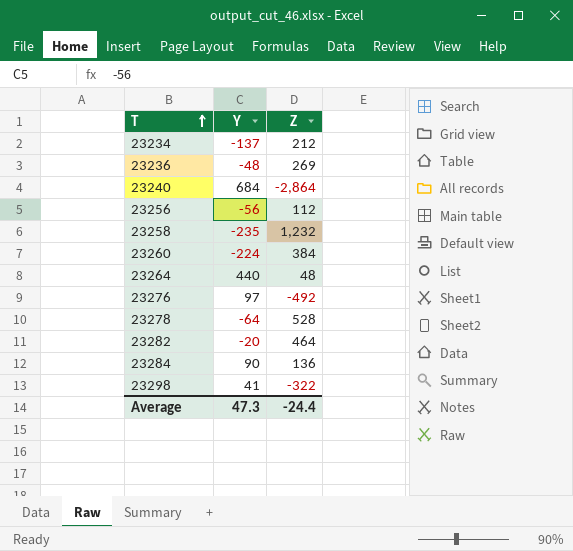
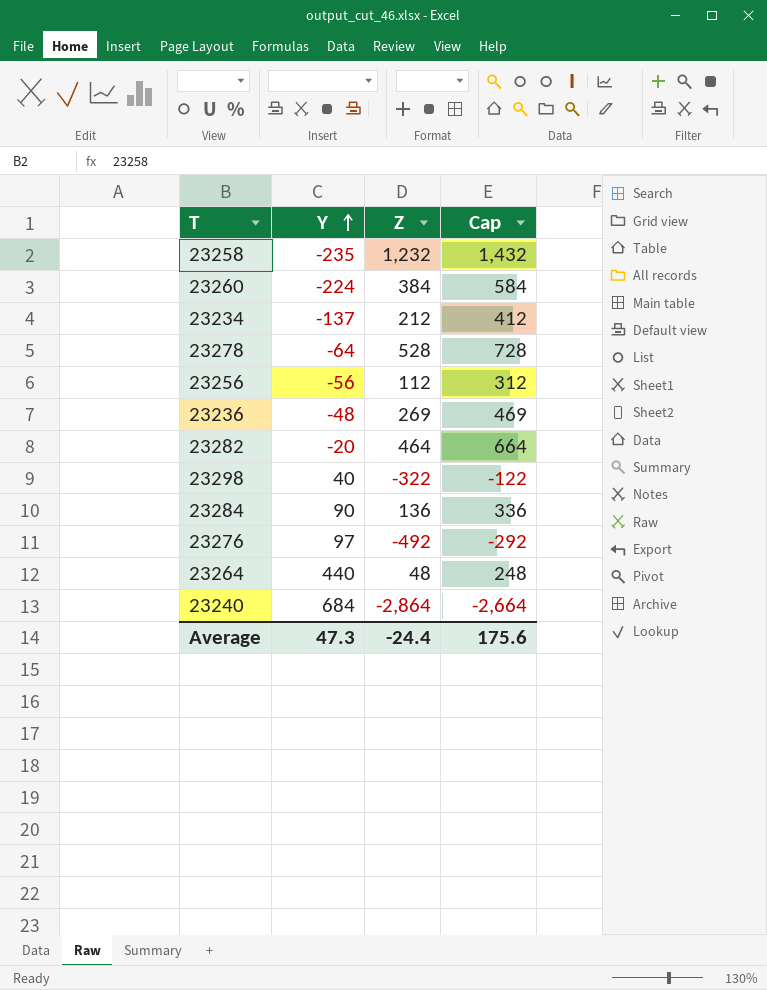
row order: T ascending -> Y ascending
column Cap | formula: none -> [Z] + 200
23298 | Y: 41 -> 40

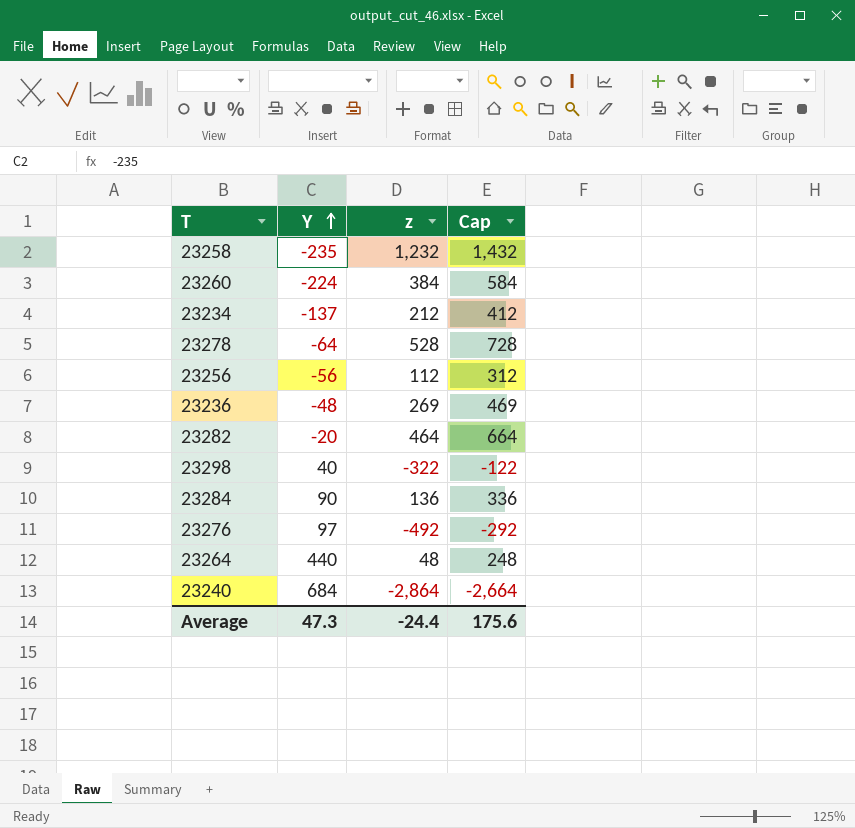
column name: Z -> z

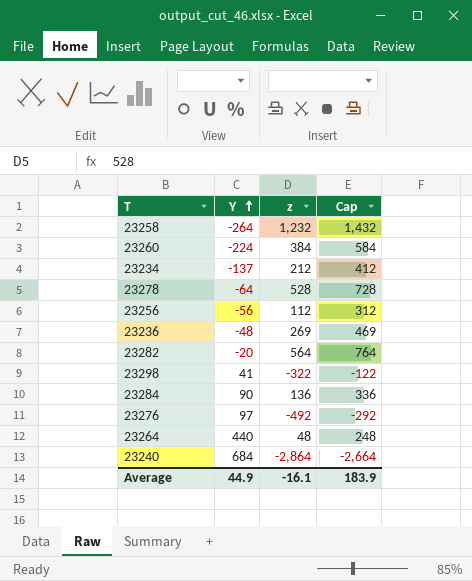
23258 | Y: -235 -> -264
23282 | z: 464 -> 564
23282 | Cap: 664 -> 764
23298 | Y: 40 -> 41
Average | Y: 47.3 -> 44.9
Average | z: -24.4 -> -16.1
Average | Cap: 175.6 -> 183.9

